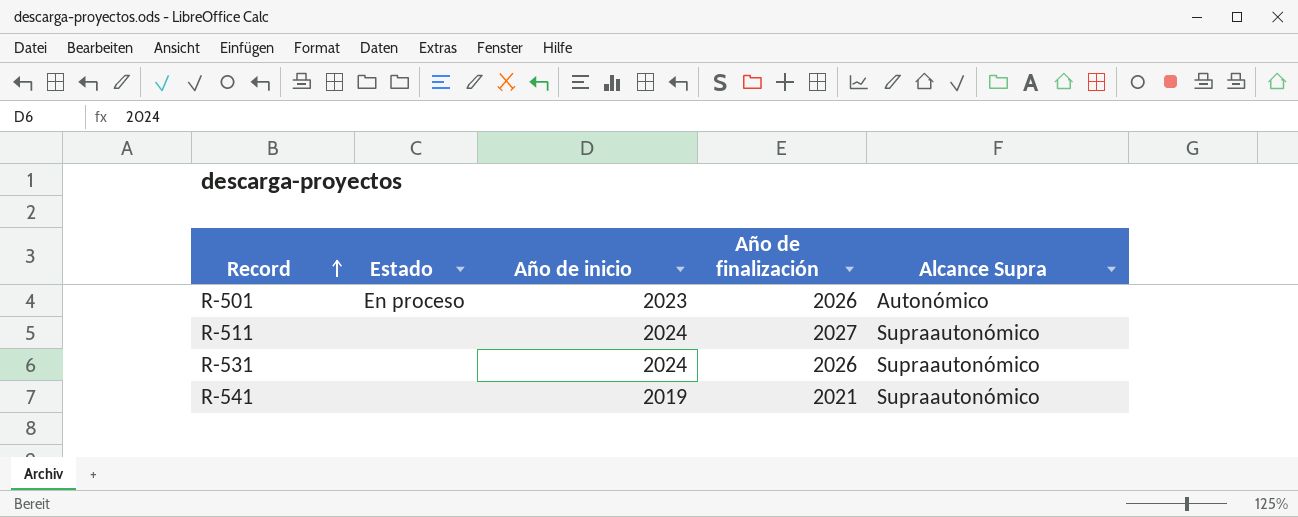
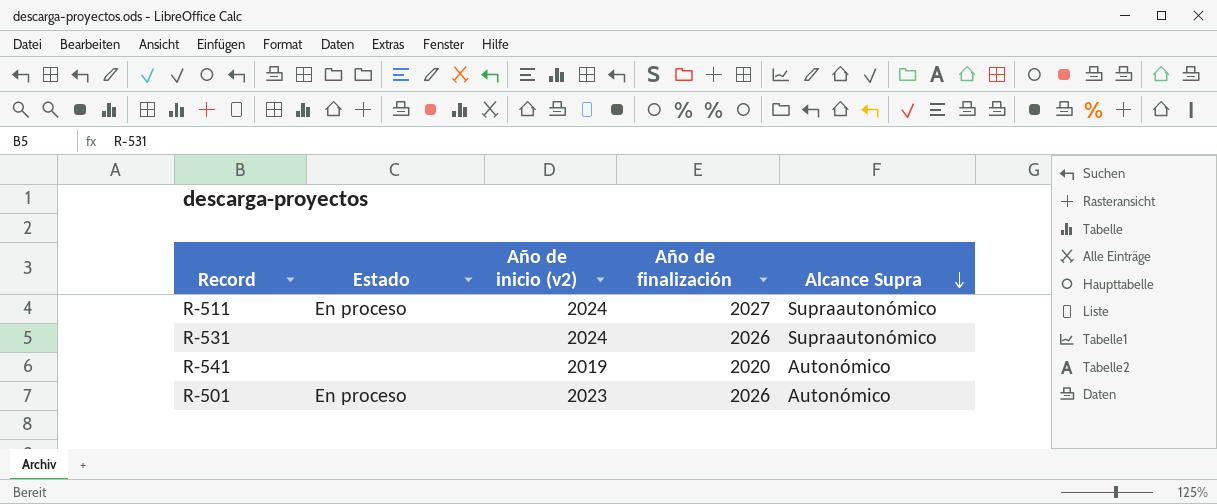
row order: Record ascending -> Alcance Supra descending
column name: Año de inicio -> Año de inicio (v2)
R-511 | Estado: none -> En proceso
R-541 | Año de finalización: 2021 -> 2020
R-541 | Alcance Supra: Supraautonómico -> Autonómico

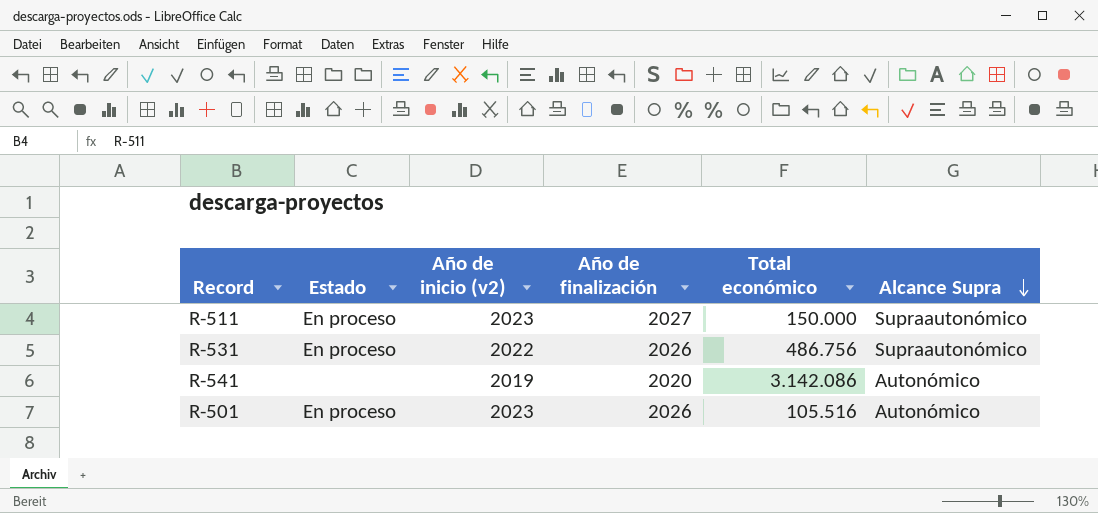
column Total económico | position: none -> 5
R-511 | Año de inicio (v2): 2024 -> 2023
R-531 | Estado: none -> En proceso
R-531 | Año de inicio (v2): 2024 -> 2022

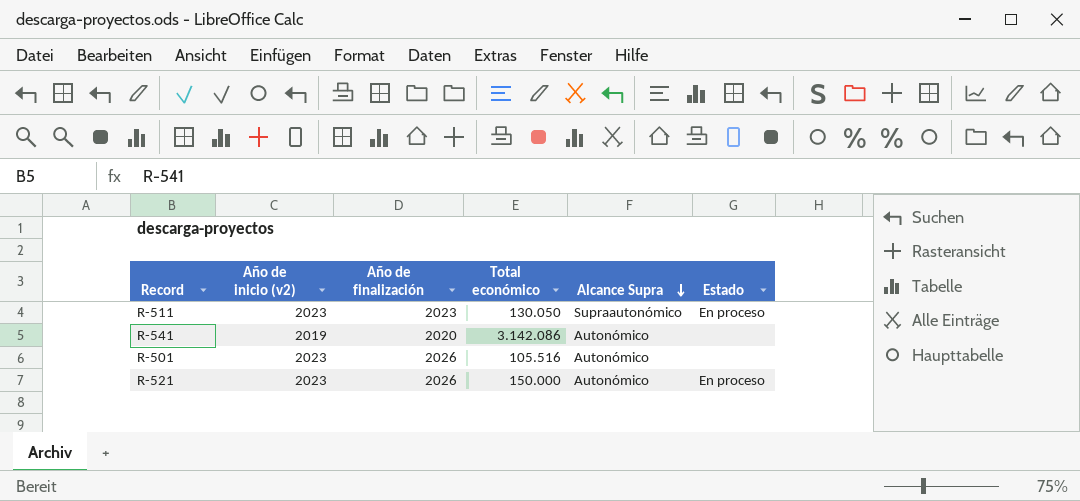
column Estado | position: 2 -> 6
row R-531: En proceso | 2022 | 2026 | 486.756 | Supraautonómico -> none
R-511 | Año de finalización: 2027 -> 2023
R-511 | Total económico: 150.000 -> 130.050
R-501 | Estado: En proceso -> none
row R-521: none -> 2023 | 2026 | 150.000 | Autonómico | En proceso

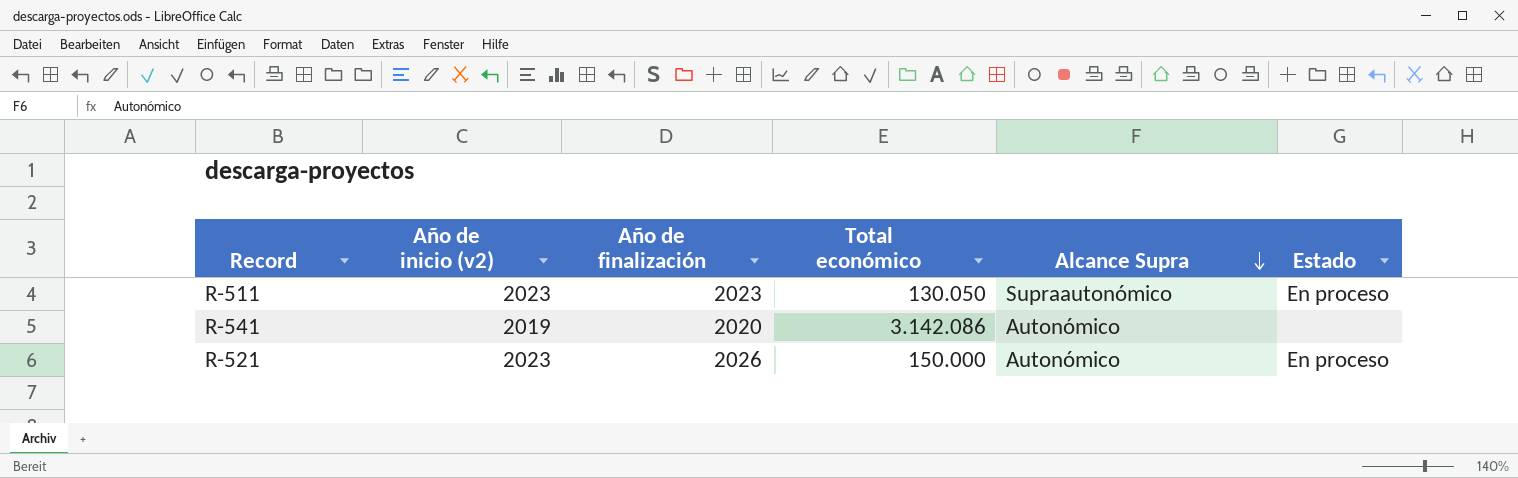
row R-501: 2023 | 2026 | 105.516 | Autonómico | none -> none

